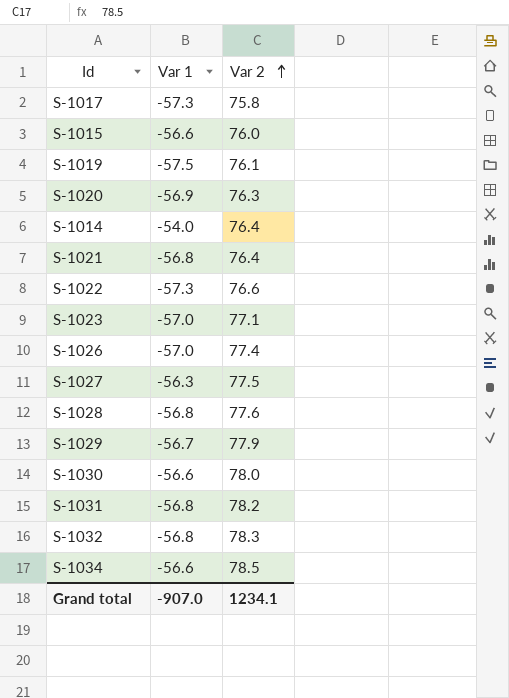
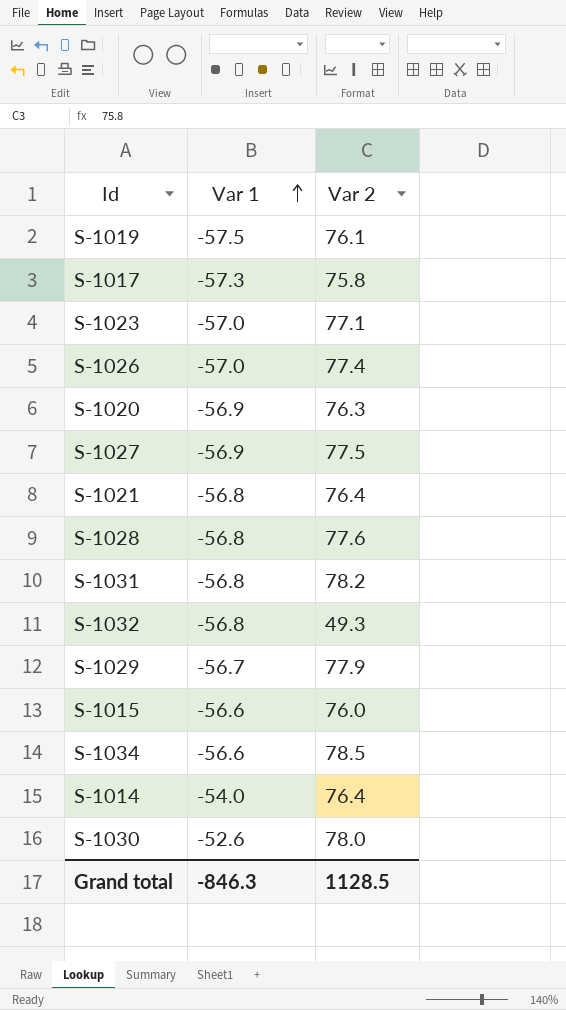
row order: Var 2 ascending -> Var 1 ascending
row S-1022: -57.3 | 76.6 -> none
S-1027 | Var 1: -56.3 -> -56.9
S-1032 | Var 2: 78.3 -> 49.3
S-1030 | Var 1: -56.6 -> -52.6
Grand total | Var 1: -907.0 -> -846.3
Grand total | Var 2: 1234.1 -> 1128.5

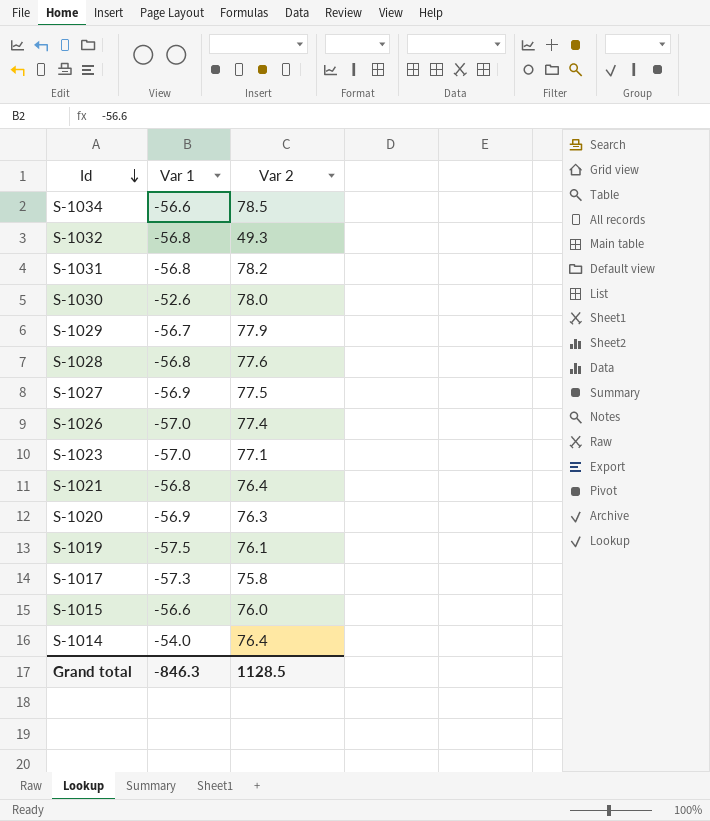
row order: Var 1 ascending -> Id descending

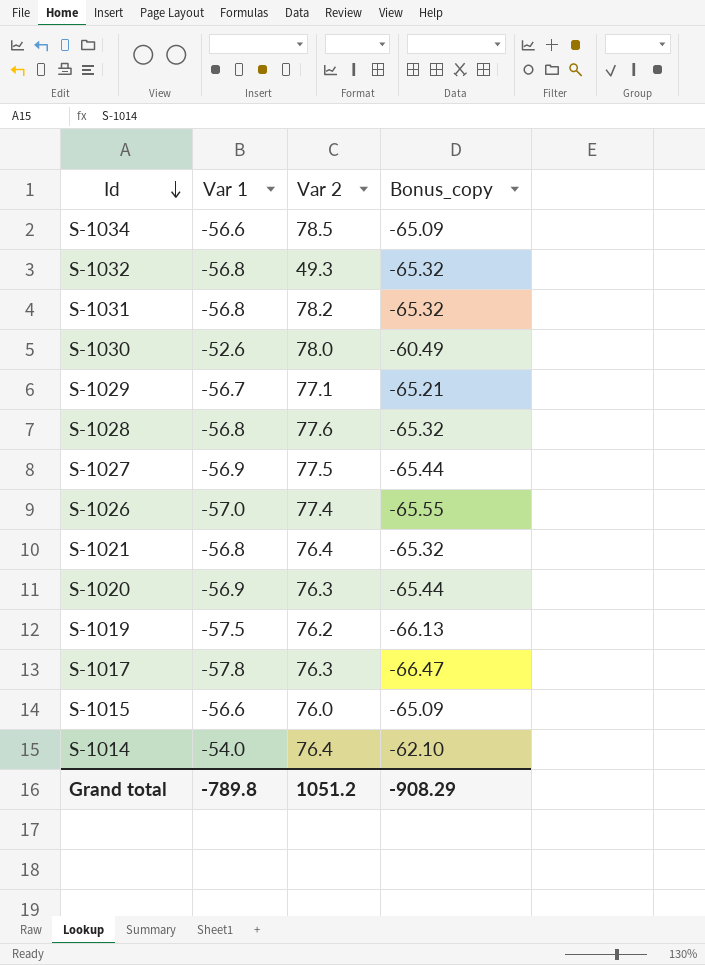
column Bonus_copy | formula: none -> [Var 1] * 1.15
row S-1023: -57.0 | 77.1 -> none
S-1029 | Var 2: 77.9 -> 77.1
S-1019 | Var 2: 76.1 -> 76.2
S-1017 | Var 1: -57.3 -> -57.8
S-1017 | Var 2: 75.8 -> 76.3
Grand total | Var 1: -846.3 -> -789.8
Grand total | Var 2: 1128.5 -> 1051.2

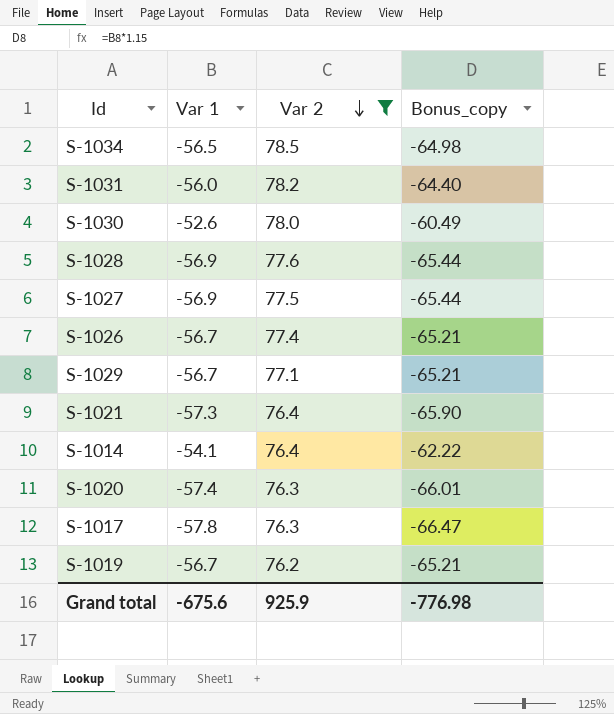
filter: none -> Var 2 >= 76.2
row order: Id descending -> Var 2 descending
S-1034 | Var 1: -56.6 -> -56.5
S-1034 | Bonus_copy: -65.09 -> -64.98
S-1031 | Var 1: -56.8 -> -56.0
S-1031 | Bonus_copy: -65.32 -> -64.40
S-1028 | Var 1: -56.8 -> -56.9
S-1028 | Bonus_copy: -65.32 -> -65.44
S-1026 | Var 1: -57.0 -> -56.7
S-1026 | Bonus_copy: -65.55 -> -65.21
S-1021 | Var 1: -56.8 -> -57.3
S-1021 | Bonus_copy: -65.32 -> -65.90
S-1014 | Var 1: -54.0 -> -54.1
S-1014 | Bonus_copy: -62.10 -> -62.22
S-1020 | Var 1: -56.9 -> -57.4
S-1020 | Bonus_copy: -65.44 -> -66.01
S-1019 | Var 1: -57.5 -> -56.7
S-1019 | Bonus_copy: -66.13 -> -65.21
Grand total | Var 1: -789.8 -> -675.6
Grand total | Var 2: 1051.2 -> 925.9
Grand total | Bonus_copy: -908.29 -> -776.98

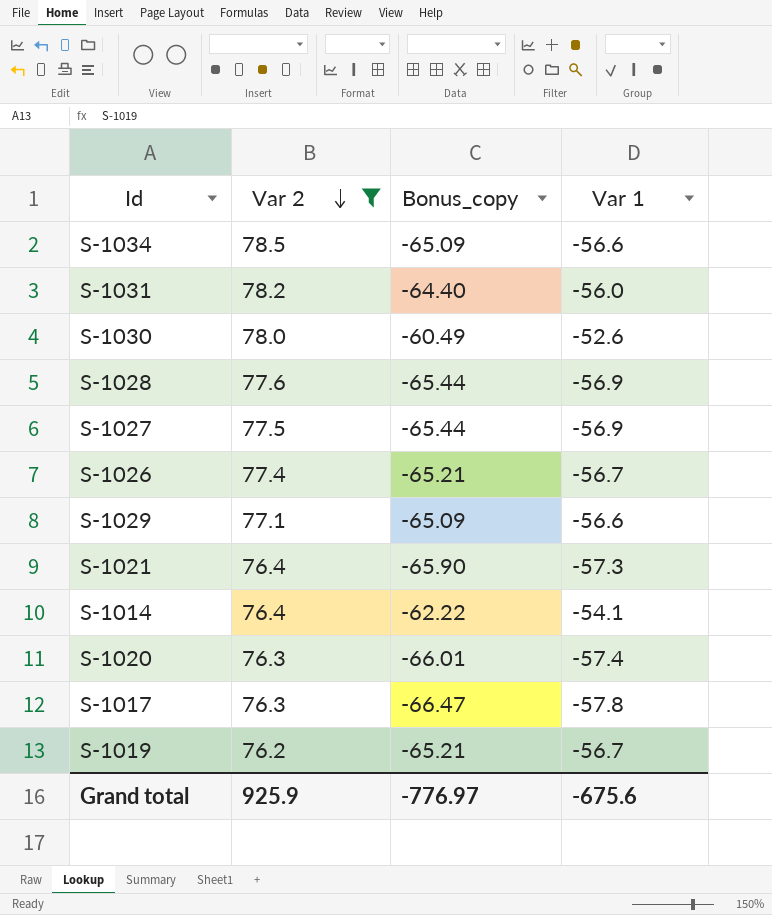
column Var 1 | position: 2 -> 4
S-1034 | Bonus_copy: -64.98 -> -65.09
S-1034 | Var 1: -56.5 -> -56.6
S-1029 | Bonus_copy: -65.21 -> -65.09
S-1029 | Var 1: -56.7 -> -56.6
Grand total | Bonus_copy: -776.98 -> -776.97

